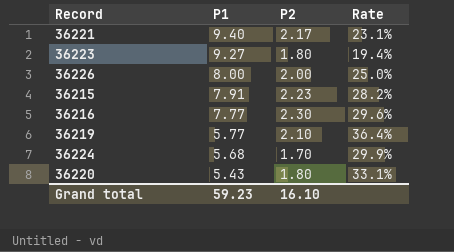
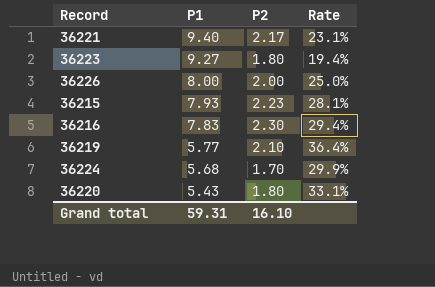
36215 | P1: 7.91 -> 7.93
36215 | Rate: 28.2% -> 28.1%
36216 | P1: 7.77 -> 7.83
36216 | Rate: 29.6% -> 29.4%
Grand total | P1: 59.23 -> 59.31

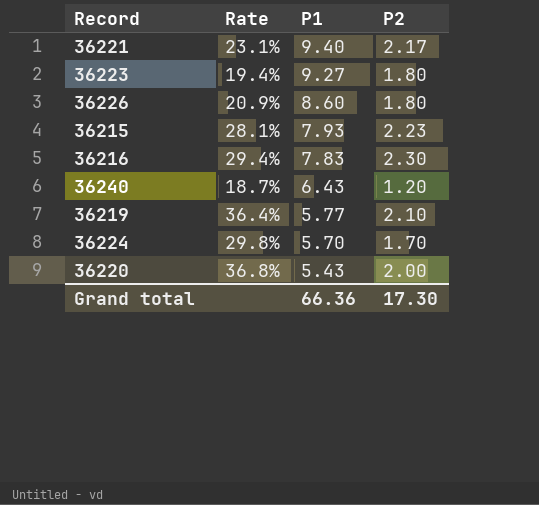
column Rate | position: 4 -> 2
36226 | Rate: 25.0% -> 20.9%
36226 | P1: 8.00 -> 8.60
36226 | P2: 2.00 -> 1.80
row 36240: none -> 18.7% | 6.43 | 1.20
36224 | Rate: 29.9% -> 29.8%
36224 | P1: 5.68 -> 5.70
36220 | Rate: 33.1% -> 36.8%
36220 | P2: 1.80 -> 2.00
Grand total | P1: 59.31 -> 66.36
Grand total | P2: 16.10 -> 17.30

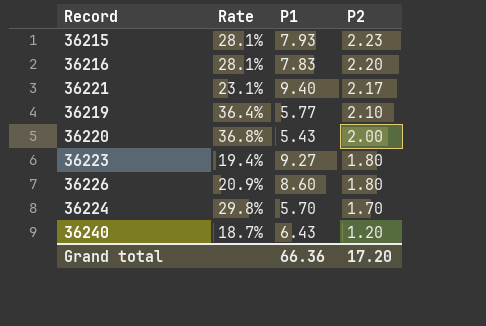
row order: P1 descending -> P2 descending
36216 | Rate: 29.4% -> 28.1%
36216 | P2: 2.30 -> 2.20
Grand total | P2: 17.30 -> 17.20

